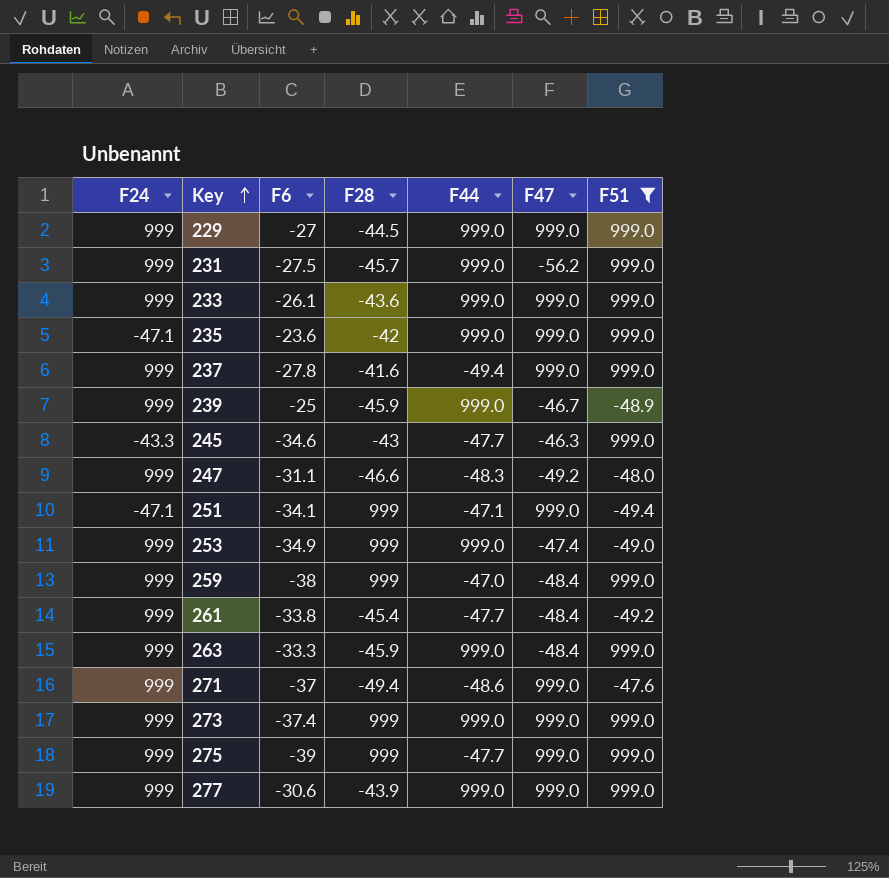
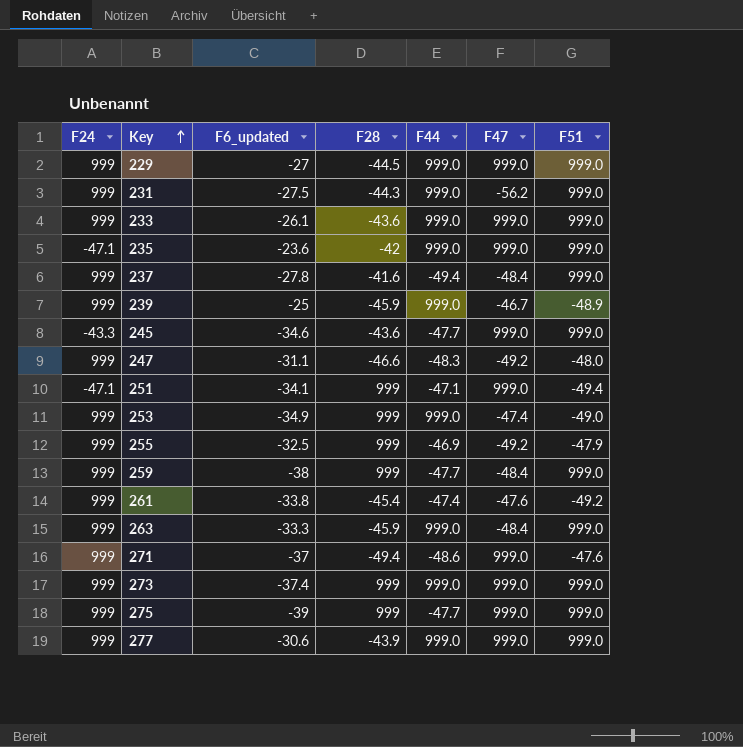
filter: F51 != -47.9 -> none
column name: F6 -> F6_updated
231 | F28: -45.7 -> -44.3
237 | F47: 999.0 -> -48.4
245 | F28: -43 -> -43.6
245 | F47: -46.3 -> 999.0
259 | F44: -47.0 -> -47.7
261 | F44: -47.7 -> -47.4
261 | F47: -48.4 -> -47.6

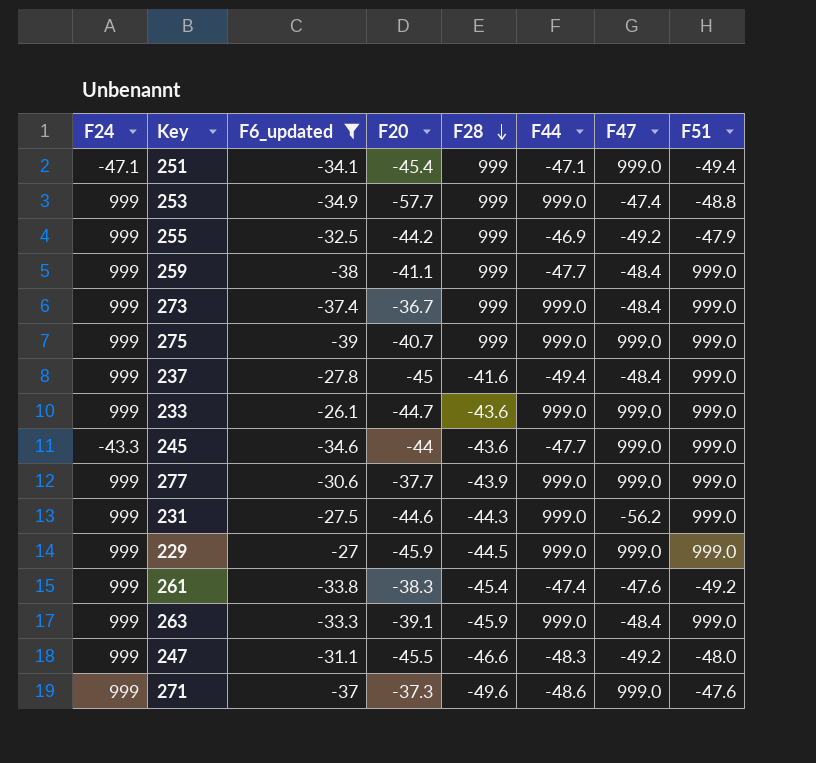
filter: none -> F6_updated <= -26.1
row order: Key ascending -> F28 descending
column F20 | position: none -> 4
253 | F51: -49.0 -> -48.8
273 | F47: 999.0 -> -48.4
275 | F44: -47.7 -> 999.0
271 | F28: -49.4 -> -49.6

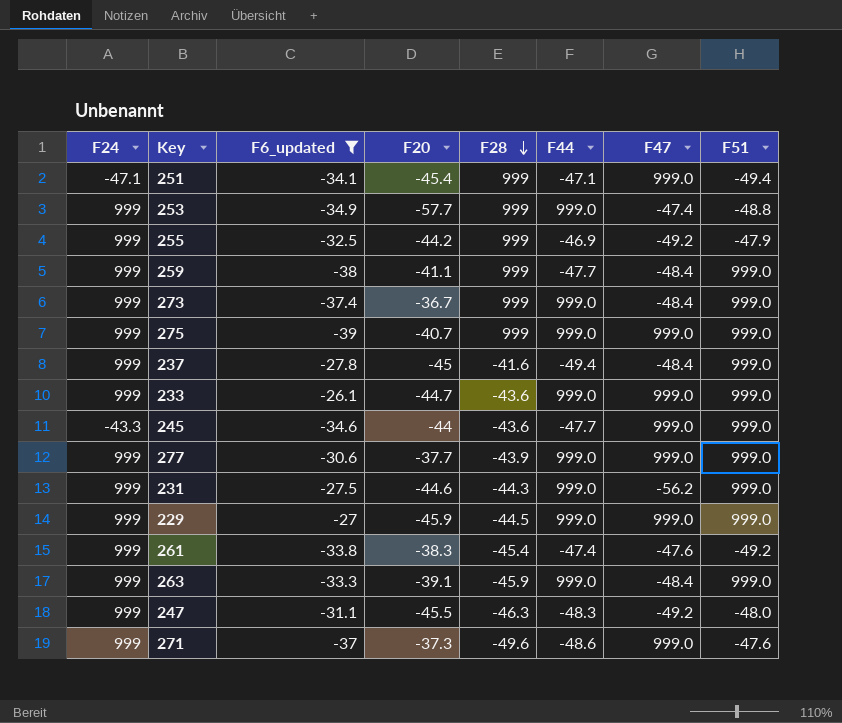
247 | F28: -46.6 -> -46.3

